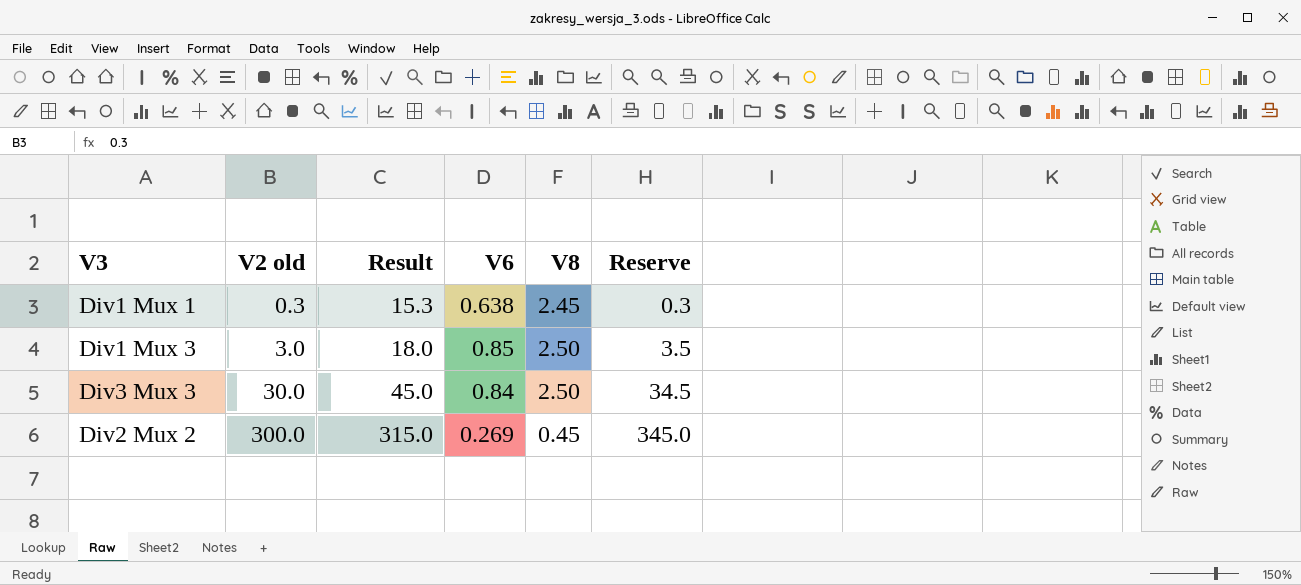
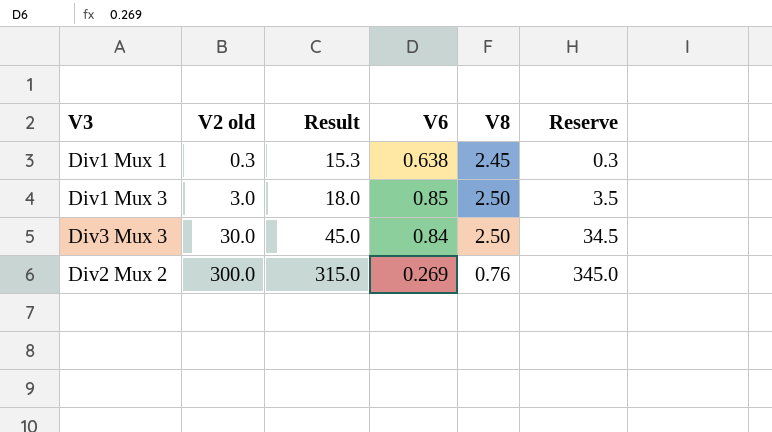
Div2 Mux 2 | V8: 0.45 -> 0.76

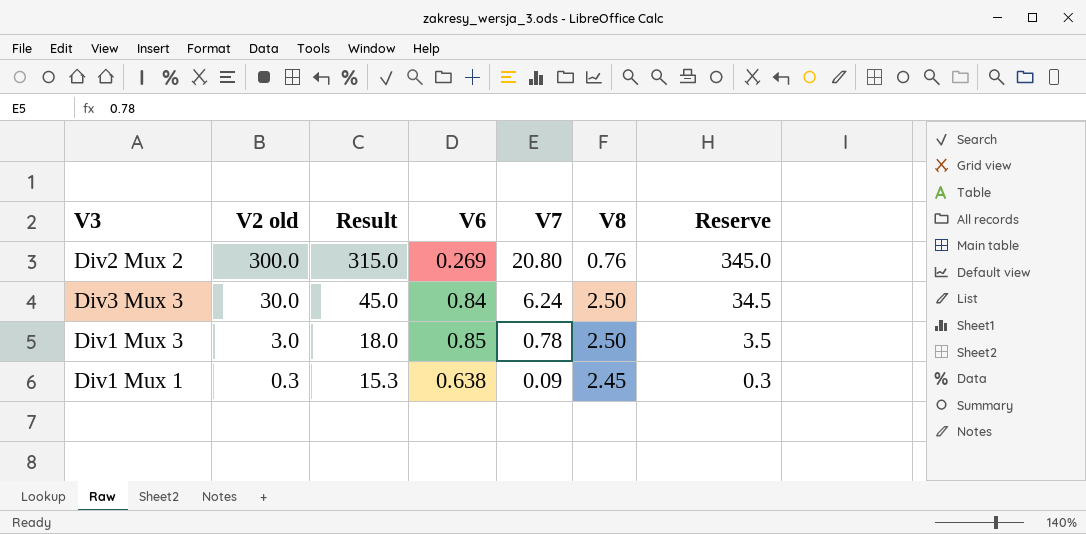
row order: V2 old ascending -> V2 old descending
column V7 | position: none -> 5

